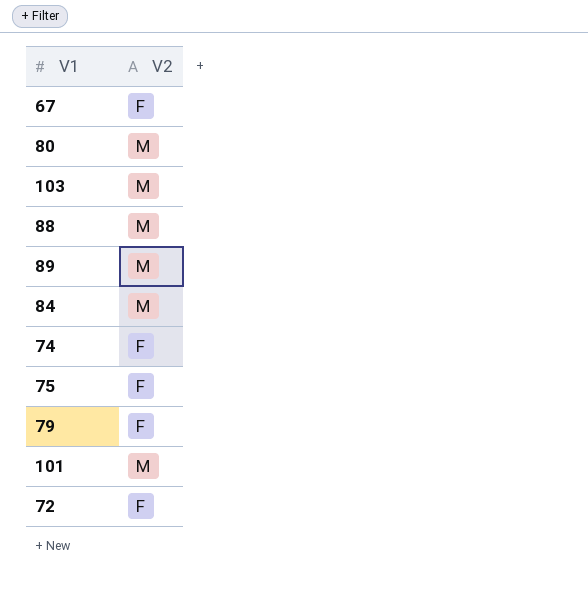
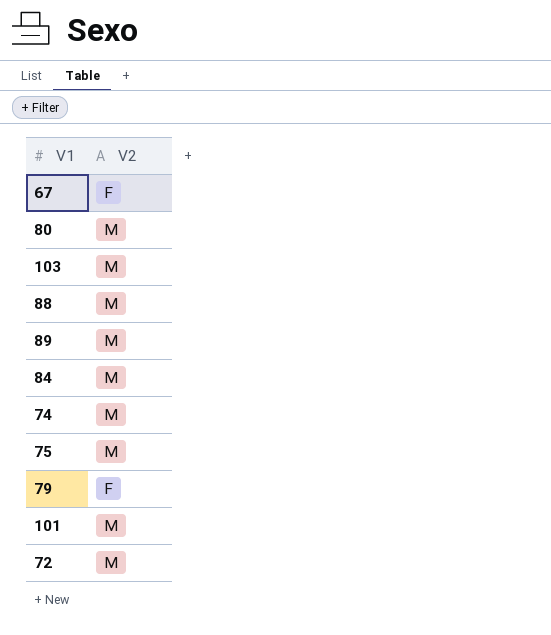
74 | V2: F -> M
75 | V2: F -> M
72 | V2: F -> M

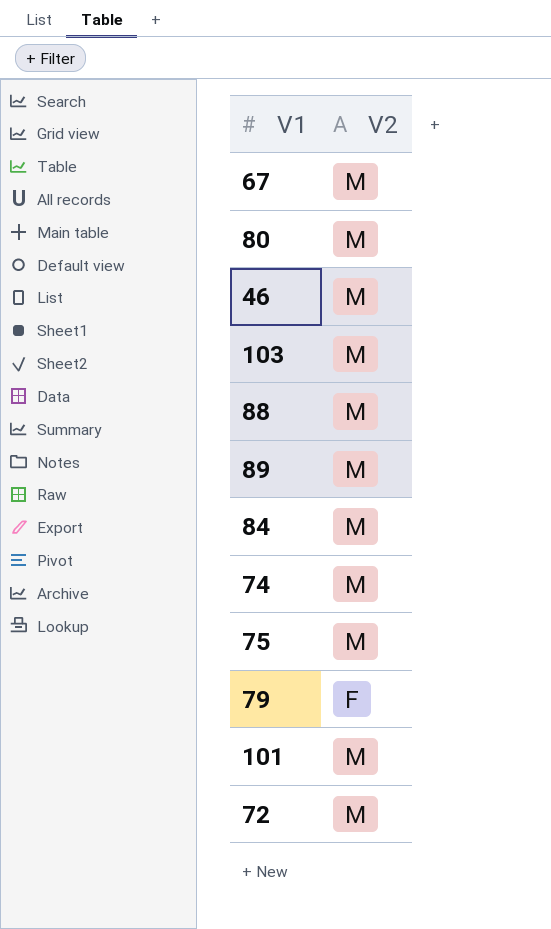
67 | V2: F -> M
row 46: none -> M

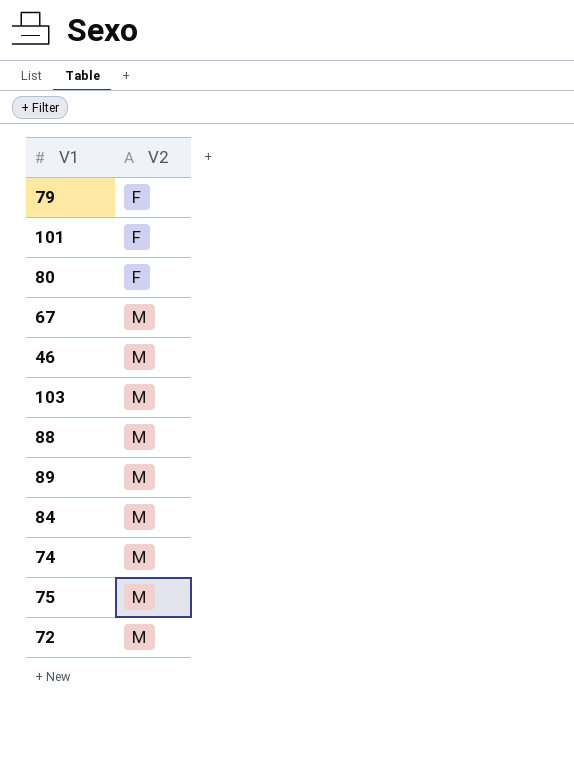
row order: none -> V2 ascending
101 | V2: M -> F
80 | V2: M -> F

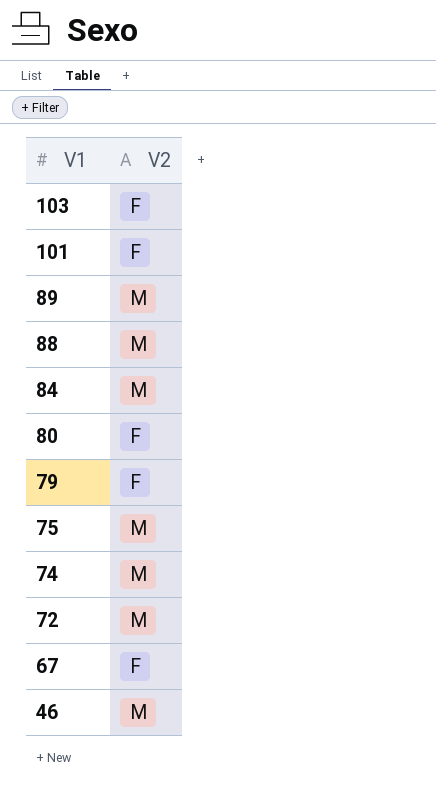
row order: V2 ascending -> V1 descending
103 | V2: M -> F
67 | V2: M -> F

